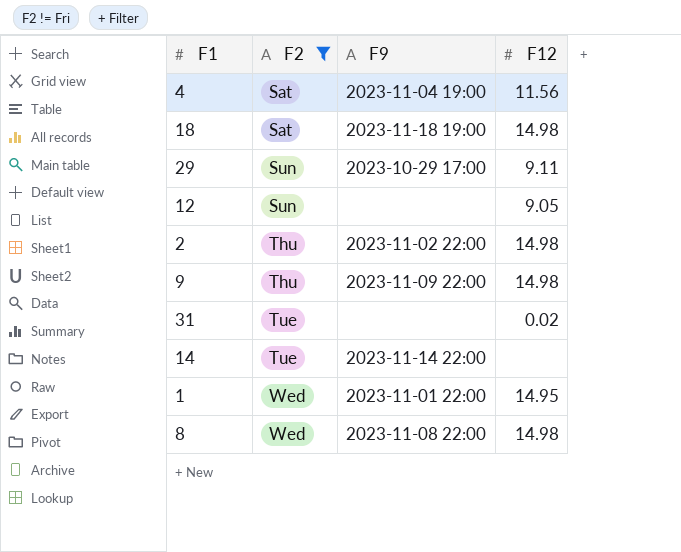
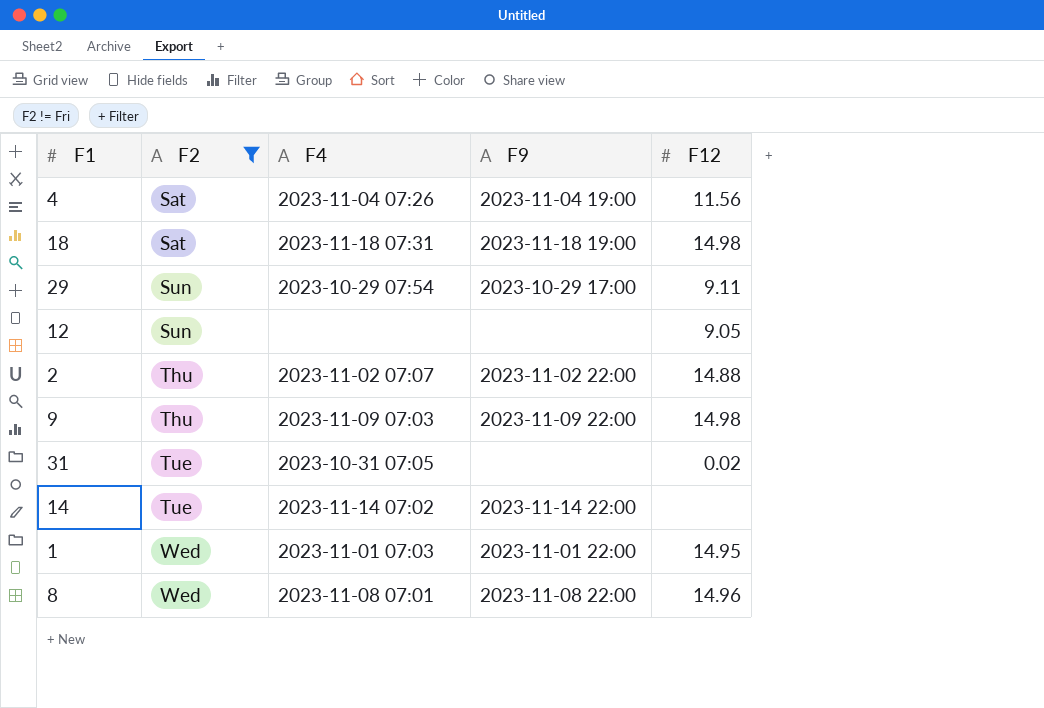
column F4 | position: none -> 3
2 | F12: 14.98 -> 14.88
8 | F12: 14.98 -> 14.96

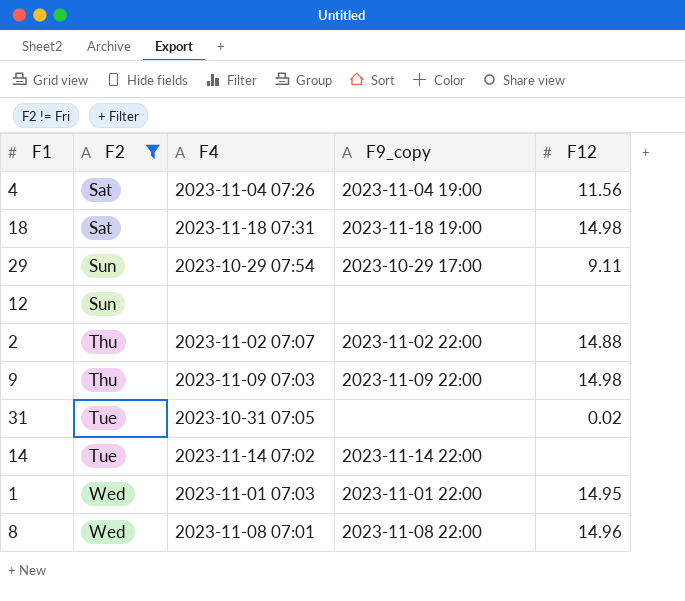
column name: F9 -> F9_copy
12 | F12: 9.05 -> none

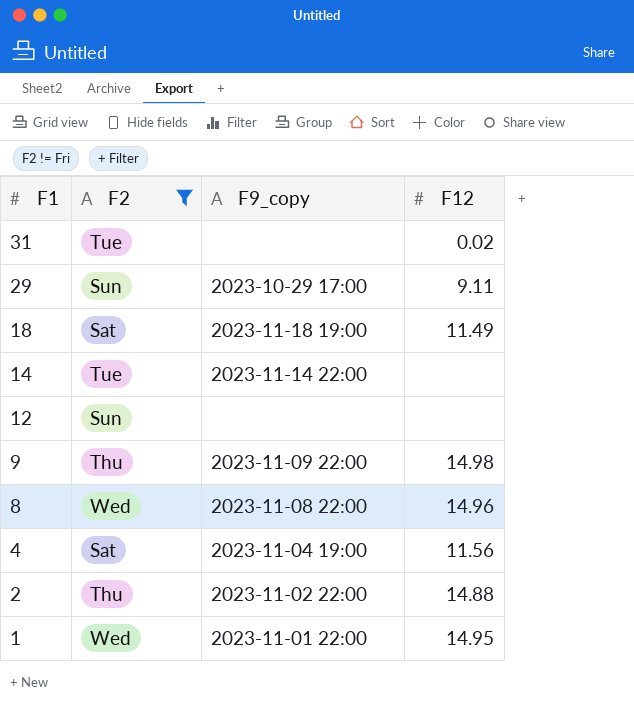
row order: F2 ascending -> F1 descending
column F4 | position: 3 -> none
18 | F12: 14.98 -> 11.49

